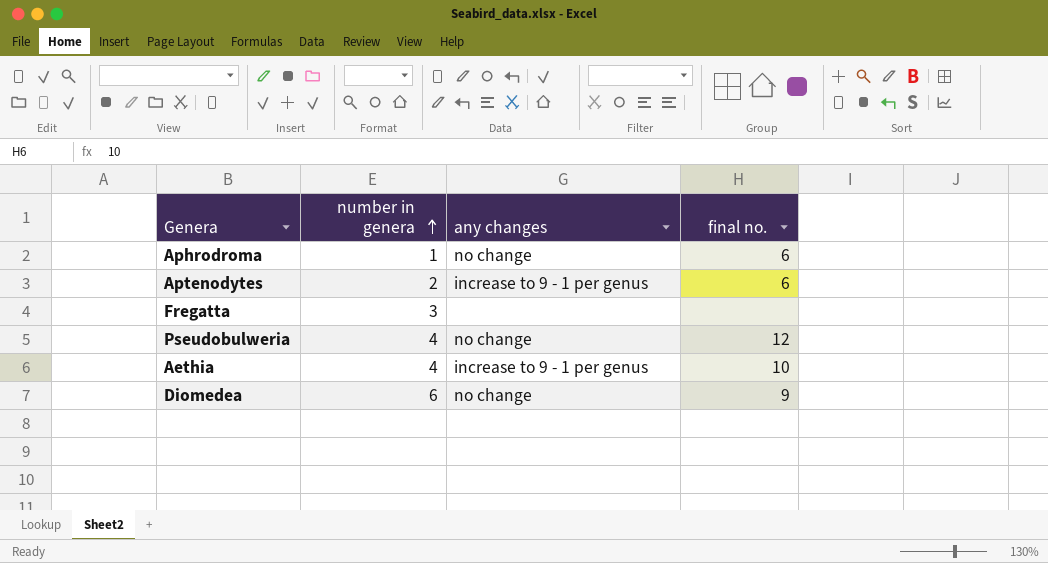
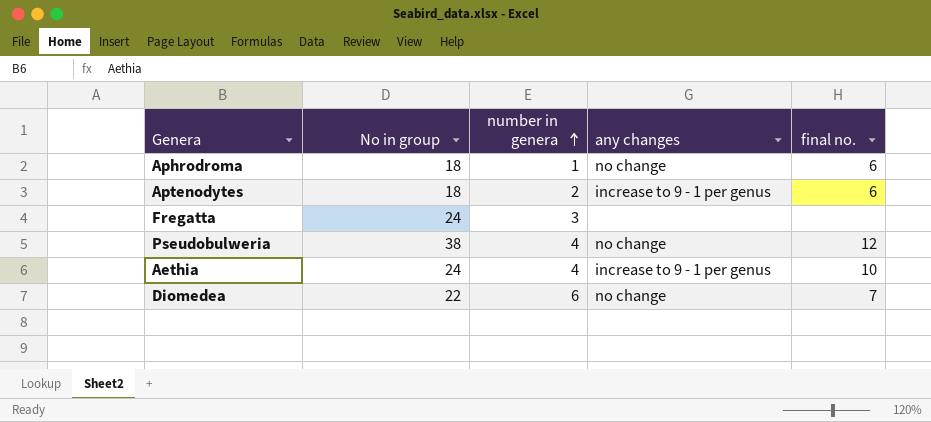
column No in group | position: none -> 2
Diomedea | final no.: 9 -> 7

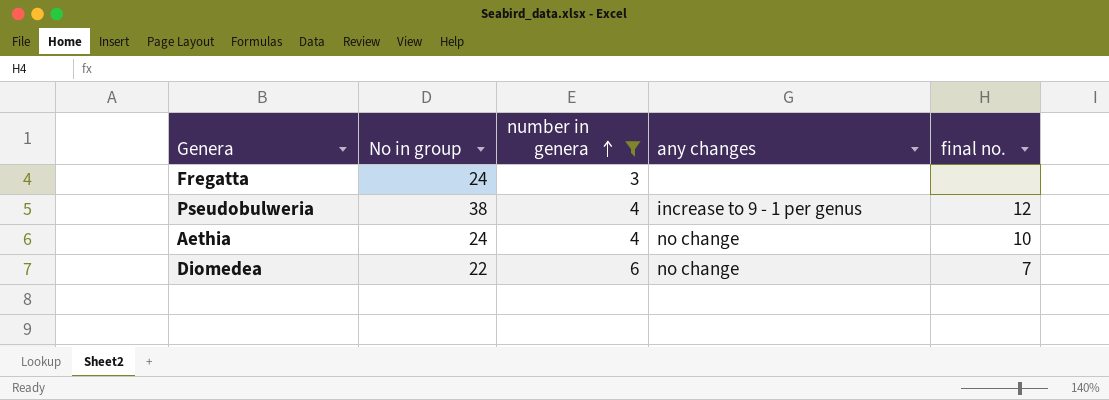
filter: none -> number in genera >= 3
Pseudobulweria | any changes: no change -> increase to 9 - 1 per genus
Aethia | any changes: increase to 9 - 1 per genus -> no change

